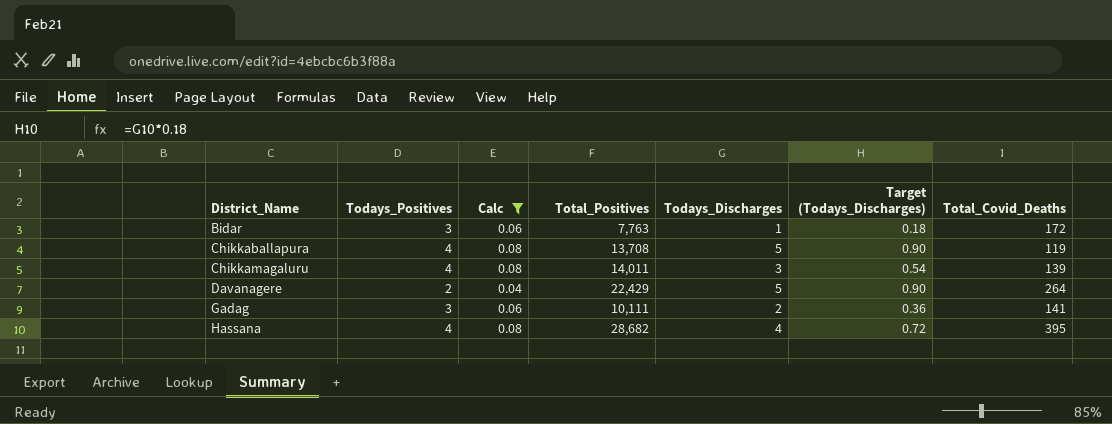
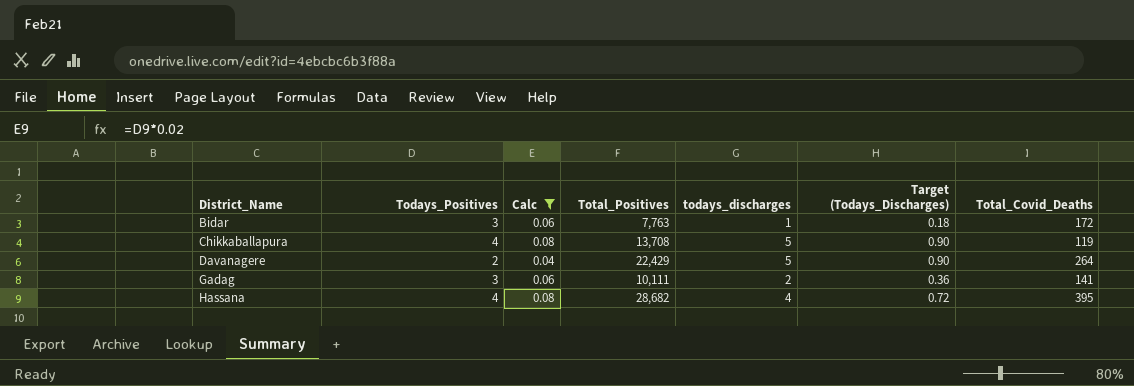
column name: Todays_Discharges -> todays_discharges
row Chikkamagaluru: 4 | 0.08 | 14,011 | 3 | 0.54 | 139 -> none

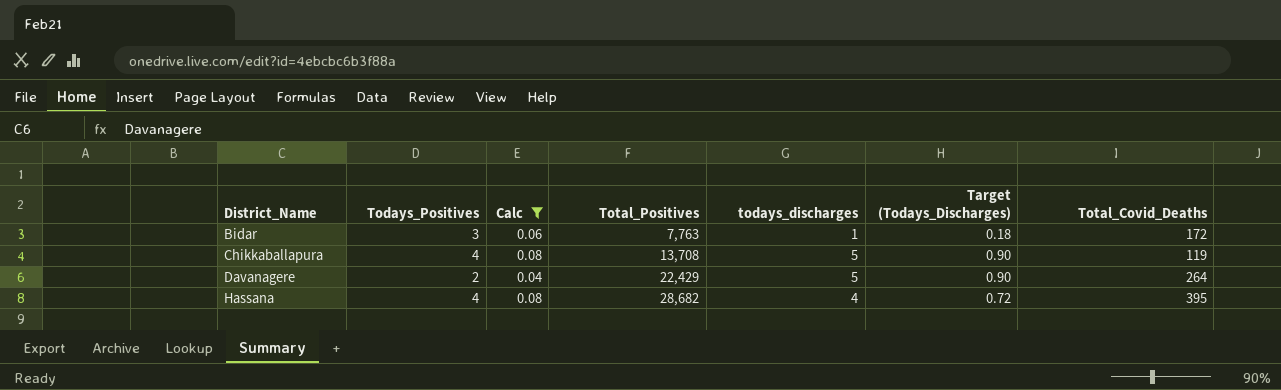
row Gadag: 3 | 0.06 | 10,111 | 2 | 0.36 | 141 -> none

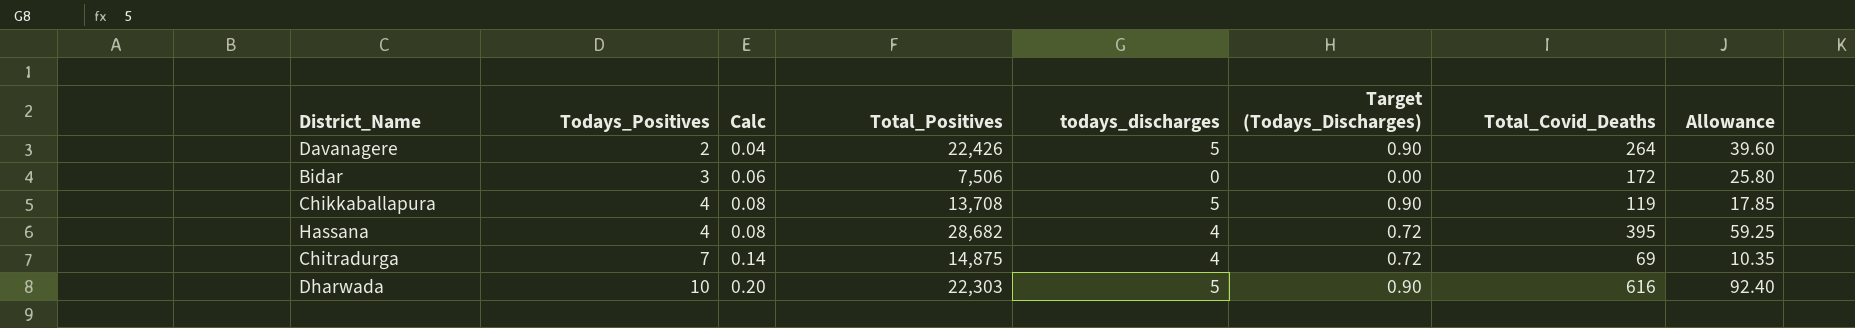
filter: Calc <= 0.08 -> none
row order: District_Name ascending -> Todays_Positives ascending
column Allowance | formula: none -> [Total_Covid_Deaths] * 0.15
Davanagere | Total_Positives: 22,429 -> 22,426
Bidar | Total_Positives: 7,763 -> 7,506
Bidar | todays_discharges: 1 -> 0
Bidar | Target (Todays_Discharges): 0.18 -> 0.00

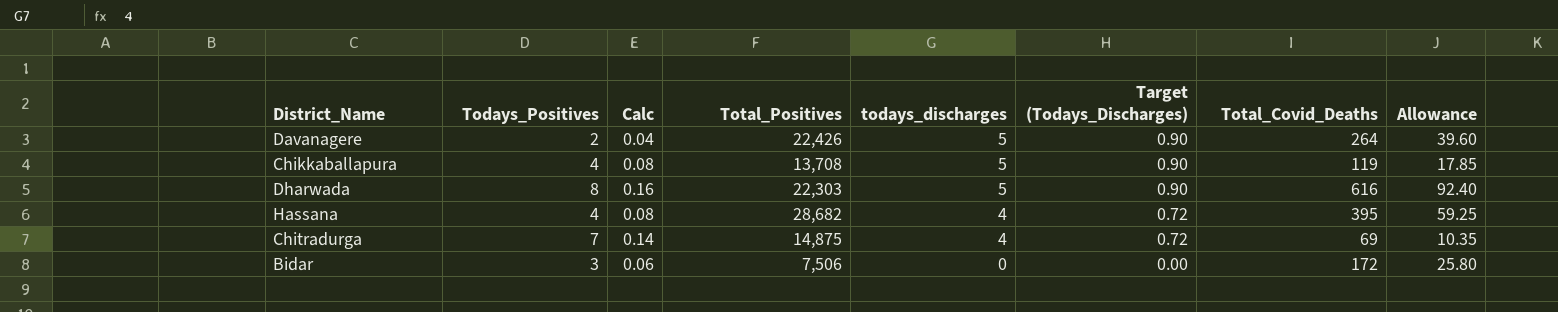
row order: Todays_Positives ascending -> todays_discharges descending
Dharwada | Todays_Positives: 10 -> 8
Dharwada | Calc: 0.20 -> 0.16

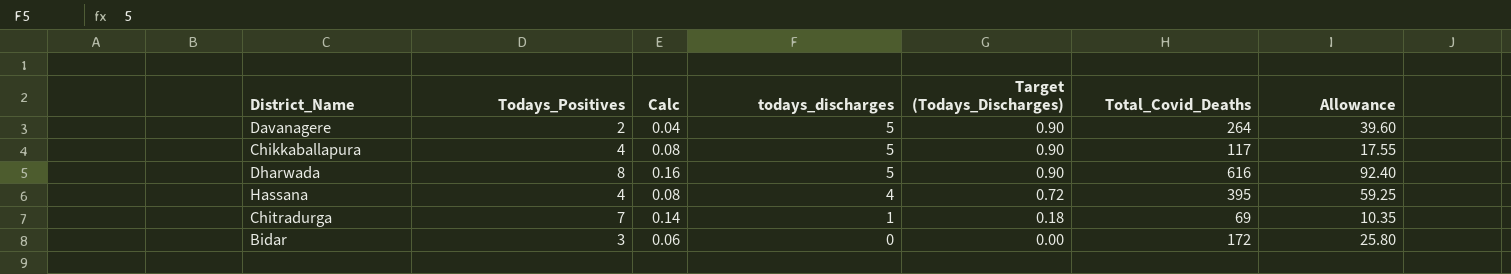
column Total_Positives | position: 4 -> none
Chikkaballapura | Total_Covid_Deaths: 119 -> 117
Chikkaballapura | Allowance: 17.85 -> 17.55
Chitradurga | todays_discharges: 4 -> 1
Chitradurga | Target (Todays_Discharges): 0.72 -> 0.18

